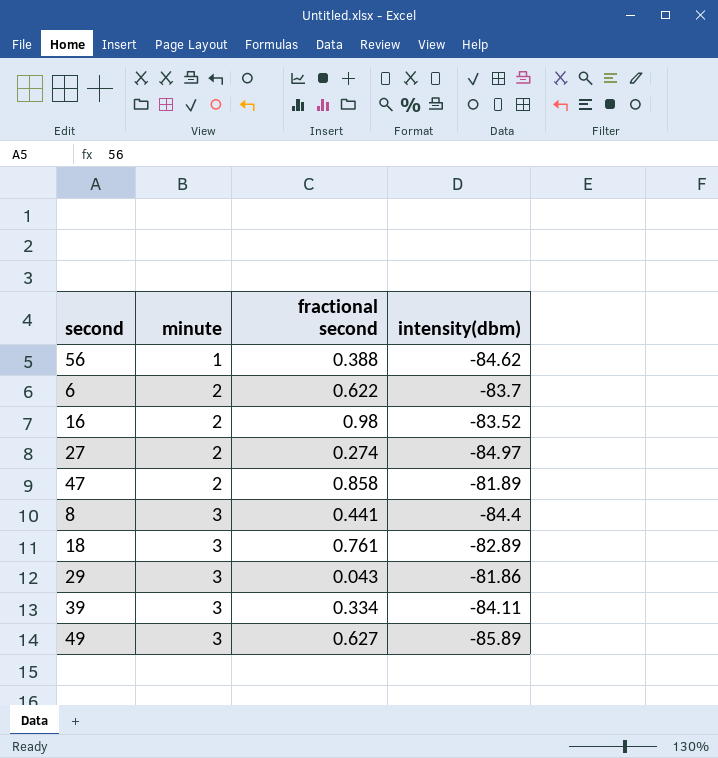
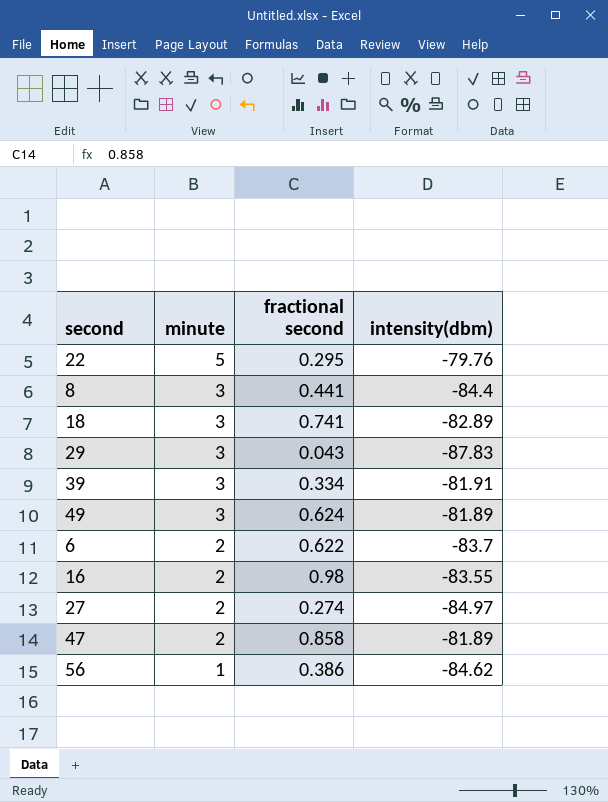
row order: minute ascending -> minute descending
row 22: none -> 5 | 0.295 | -79.76
18 | fractional second: 0.761 -> 0.741
29 | intensity(dbm): -81.86 -> -87.83
39 | intensity(dbm): -84.11 -> -81.91
49 | fractional second: 0.627 -> 0.624
49 | intensity(dbm): -85.89 -> -81.89
16 | intensity(dbm): -83.52 -> -83.55
56 | fractional second: 0.388 -> 0.386

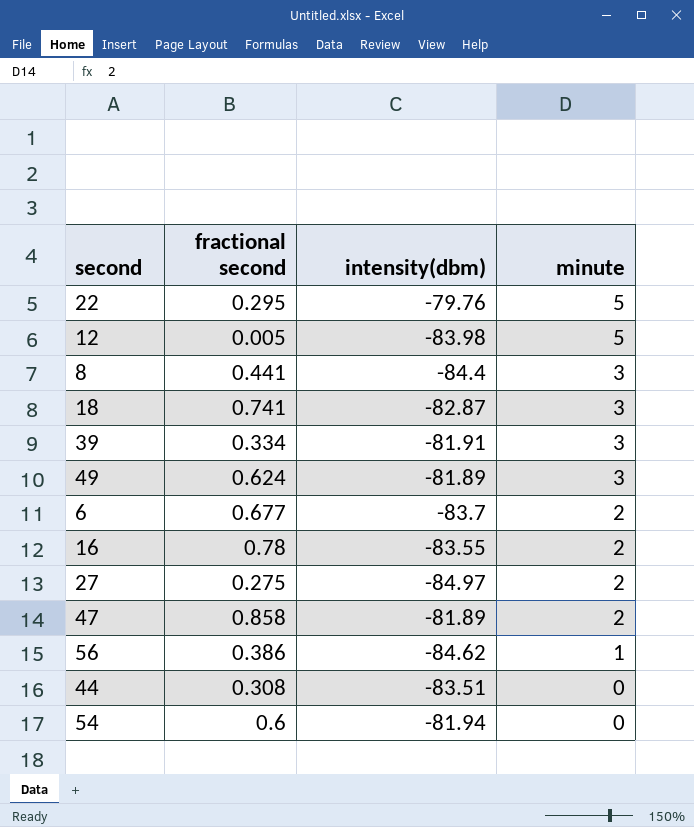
column minute | position: 2 -> 4
row 29: 3 | 0.043 | -87.83 -> none
row 12: none -> 0.005 | -83.98 | 5
18 | intensity(dbm): -82.89 -> -82.87
6 | fractional second: 0.622 -> 0.677
16 | fractional second: 0.98 -> 0.78
27 | fractional second: 0.274 -> 0.275
row 44: none -> 0.308 | -83.51 | 0
row 54: none -> 0.6 | -81.94 | 0

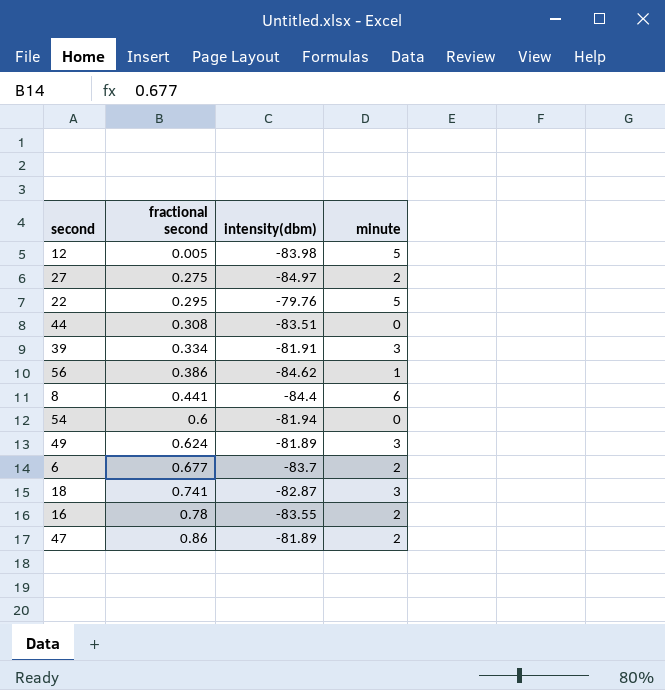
row order: minute descending -> fractional second ascending
8 | minute: 3 -> 6
47 | fractional second: 0.858 -> 0.86

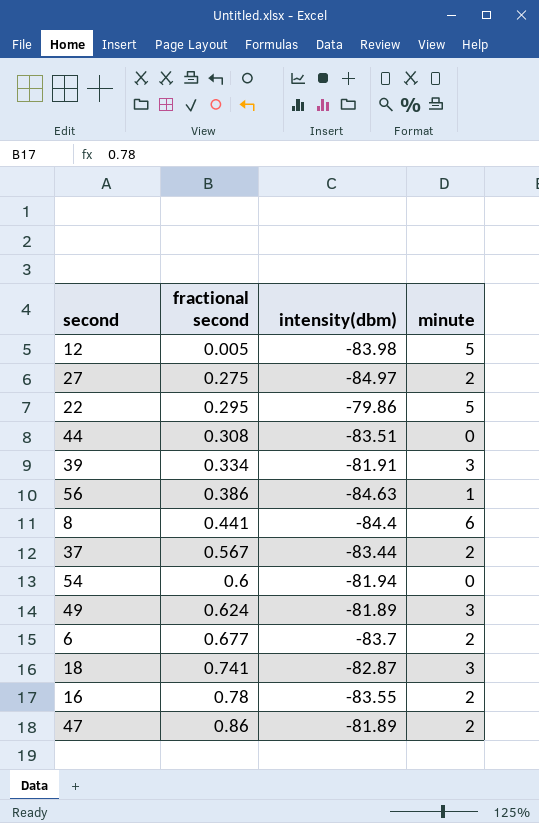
22 | intensity(dbm): -79.76 -> -79.86
56 | intensity(dbm): -84.62 -> -84.63
row 37: none -> 0.567 | -83.44 | 2

